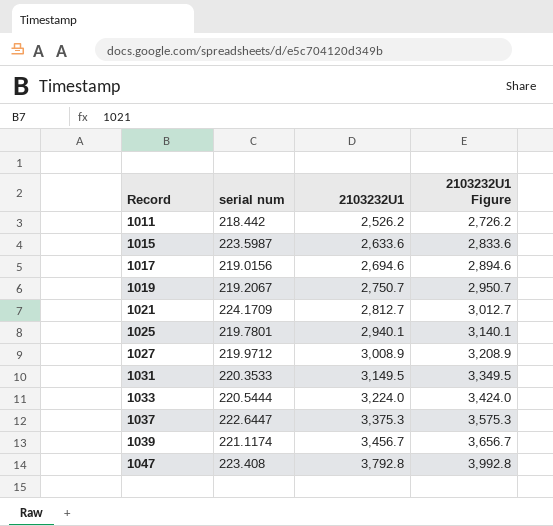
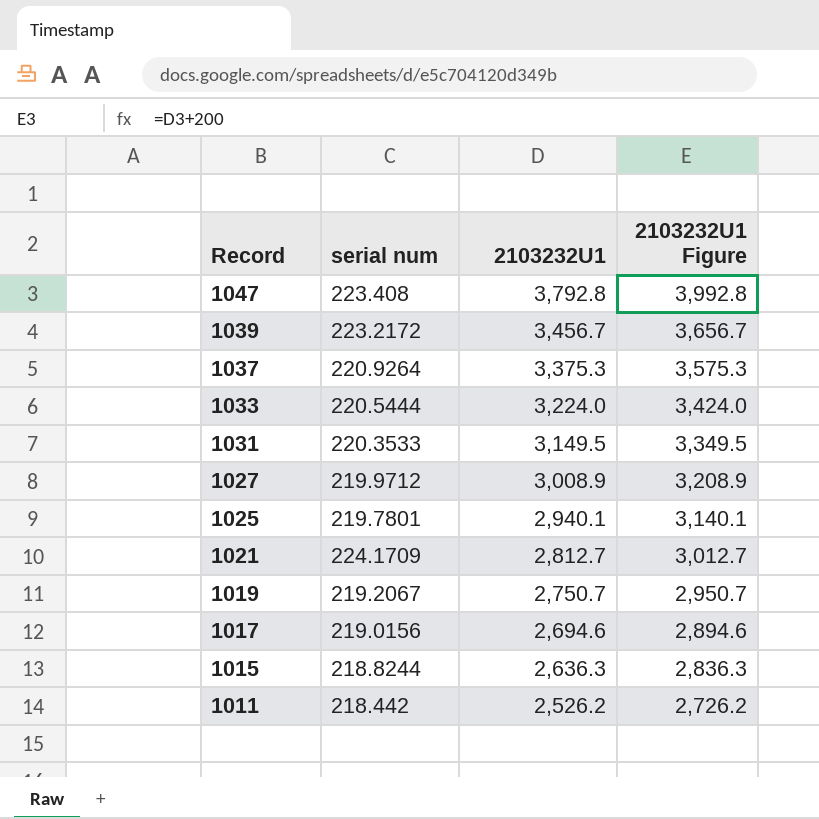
row order: Record ascending -> Record descending
1039 | serial num: 221.1174 -> 223.2172
1037 | serial num: 222.6447 -> 220.9264
1015 | serial num: 223.5987 -> 218.8244
1015 | 2103232U1: 2,633.6 -> 2,636.3
1015 | 2103232U1 Figure: 2,833.6 -> 2,836.3

